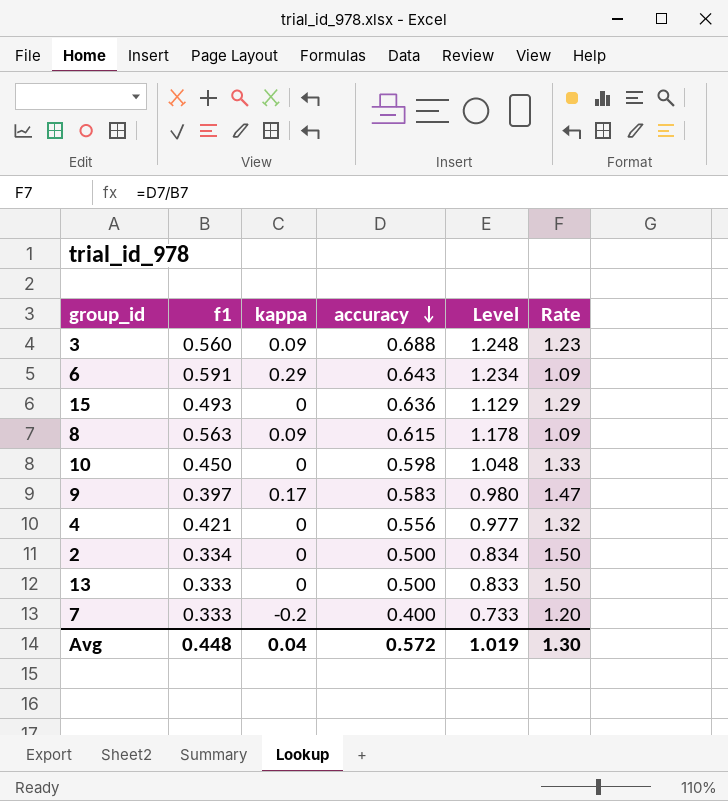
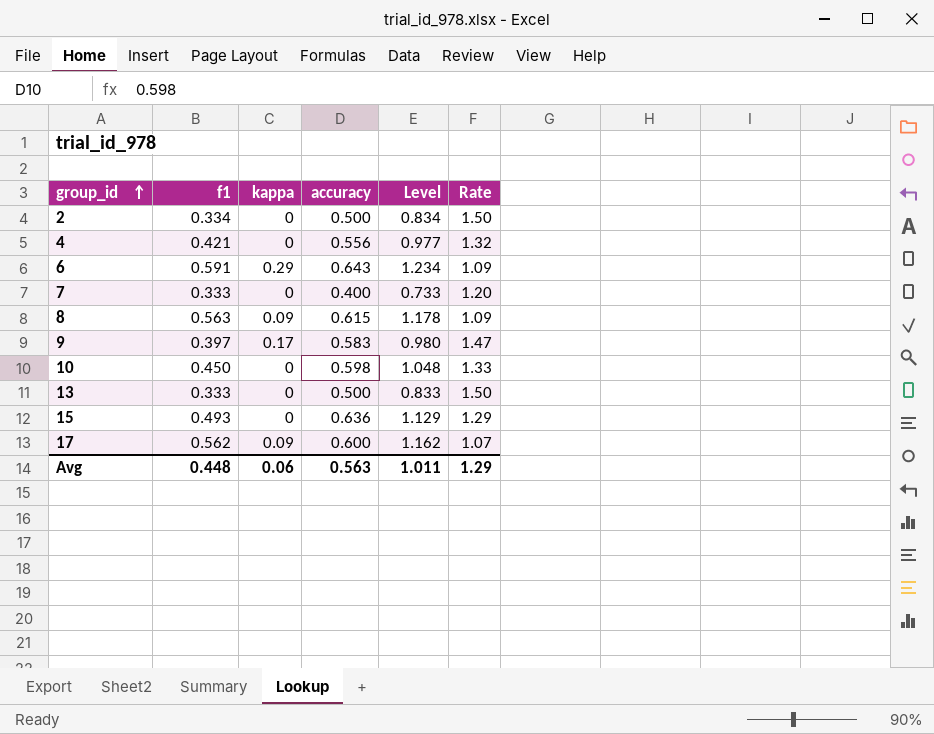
row order: accuracy descending -> group_id ascending
row 3: 0.560 | 0.09 | 0.688 | 1.248 | 1.23 -> none
7 | kappa: -0.2 -> 0
row 17: none -> 0.562 | 0.09 | 0.600 | 1.162 | 1.07
Avg | kappa: 0.04 -> 0.06
Avg | accuracy: 0.572 -> 0.563
Avg | Level: 1.019 -> 1.011
Avg | Rate: 1.30 -> 1.29

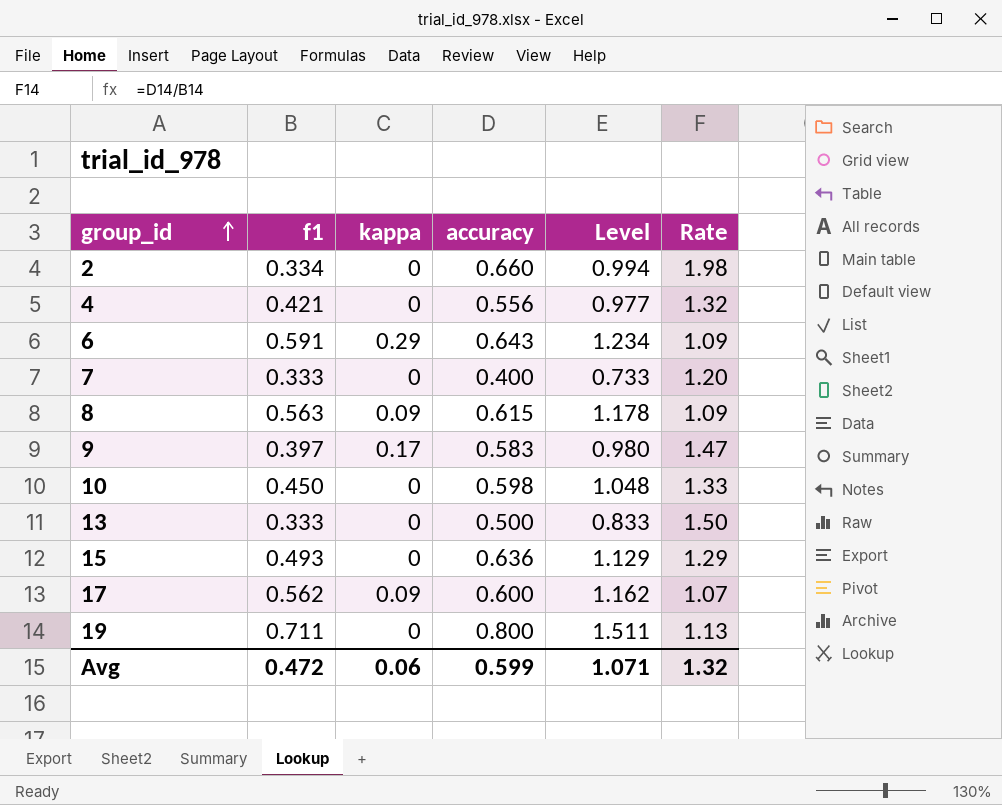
2 | accuracy: 0.500 -> 0.660
2 | Level: 0.834 -> 0.994
2 | Rate: 1.50 -> 1.98
row 19: none -> 0.711 | 0 | 0.800 | 1.511 | 1.13
Avg | f1: 0.448 -> 0.472
Avg | accuracy: 0.563 -> 0.599
Avg | Level: 1.011 -> 1.071
Avg | Rate: 1.29 -> 1.32

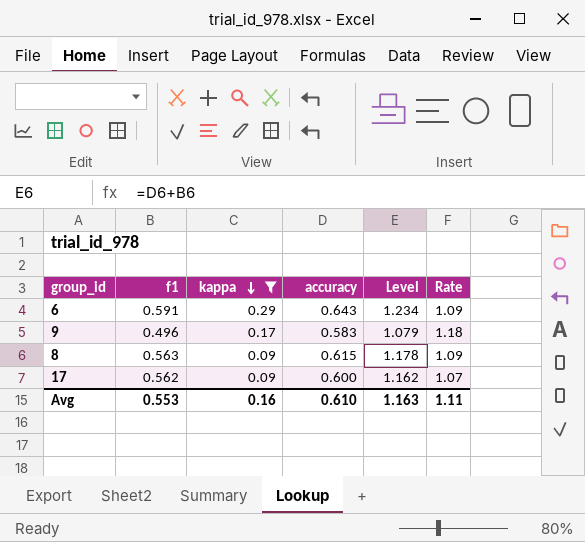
filter: none -> kappa != 0
row order: group_id ascending -> kappa descending
9 | f1: 0.397 -> 0.496
9 | Level: 0.980 -> 1.079
9 | Rate: 1.47 -> 1.18
Avg | f1: 0.472 -> 0.553
Avg | kappa: 0.06 -> 0.16
Avg | accuracy: 0.599 -> 0.610
Avg | Level: 1.071 -> 1.163
Avg | Rate: 1.32 -> 1.11

